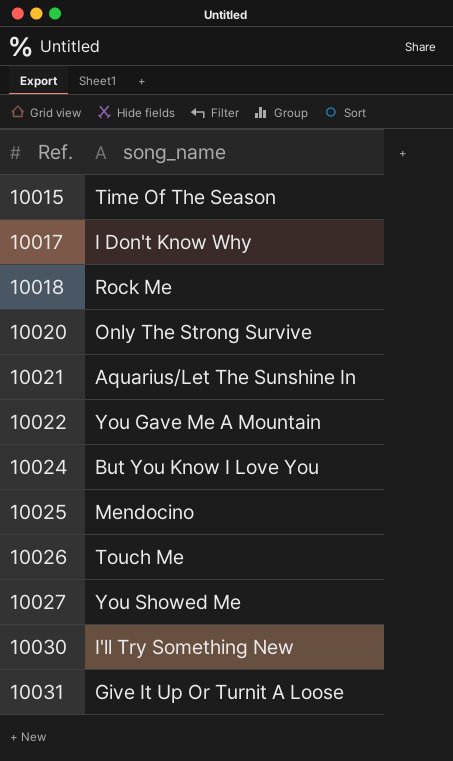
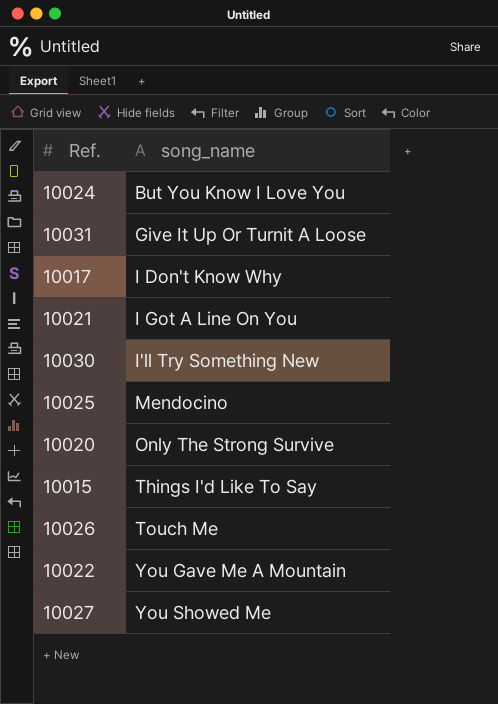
row order: Ref. ascending -> song_name ascending
row 10018: Rock Me -> none
10021 | song_name: Aquarius/Let The Sunshine In -> I Got A Line On You
10015 | song_name: Time Of The Season -> Things I'd Like To Say

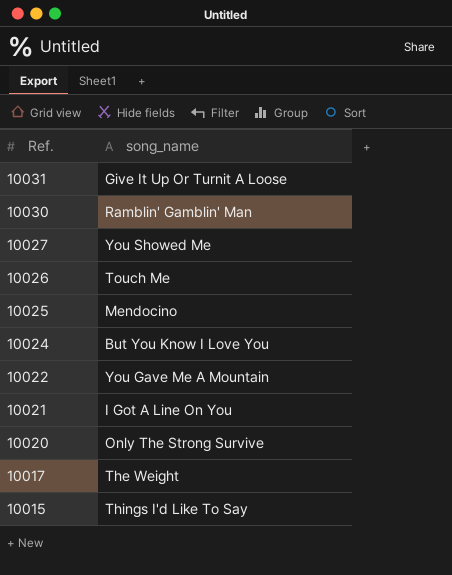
row order: song_name ascending -> Ref. descending
10030 | song_name: I'll Try Something New -> Ramblin' Gamblin' Man
10017 | song_name: I Don't Know Why -> The Weight

